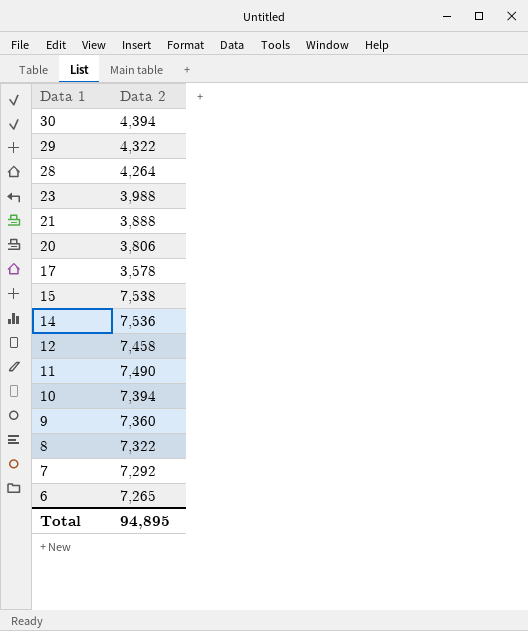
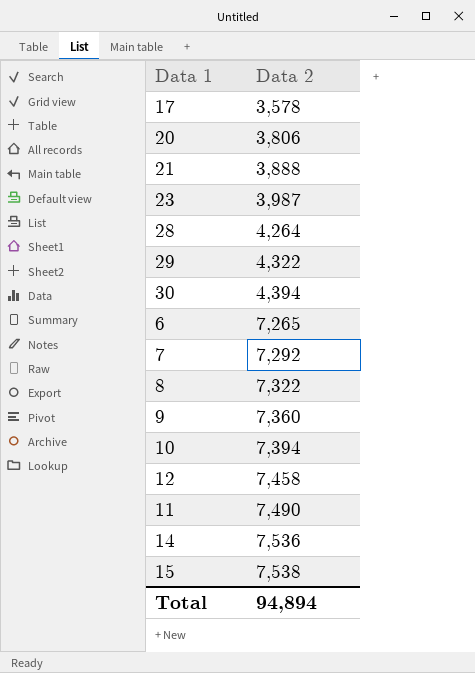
row order: Data 1 descending -> Data 2 ascending
23 | Data 2: 3,988 -> 3,987
Total | Data 2: 94,895 -> 94,894

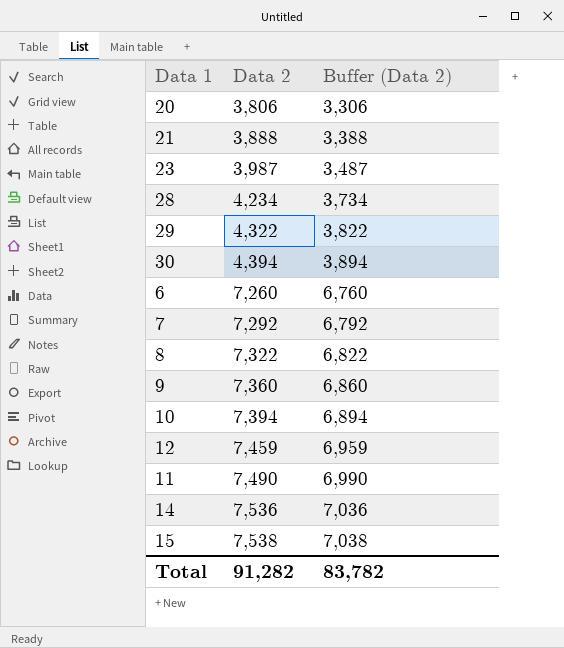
column Buffer (Data 2) | formula: none -> [Data 2] - 500
row 17: 3,578 -> none
28 | Data 2: 4,264 -> 4,234
6 | Data 2: 7,265 -> 7,260
12 | Data 2: 7,458 -> 7,459
Total | Data 2: 94,894 -> 91,282

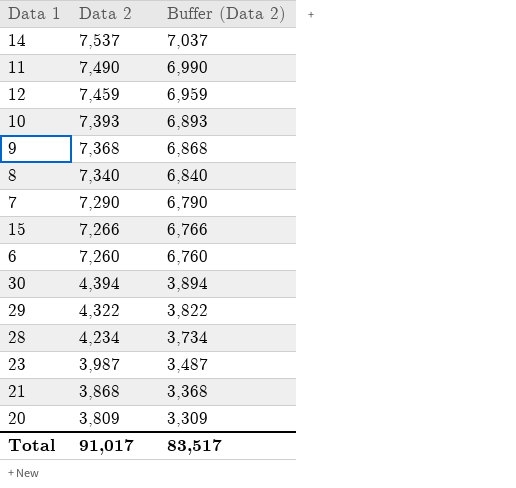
row order: Data 2 ascending -> Data 2 descending
14 | Data 2: 7,536 -> 7,537
14 | Buffer (Data 2): 7,036 -> 7,037
10 | Data 2: 7,394 -> 7,393
10 | Buffer (Data 2): 6,894 -> 6,893
9 | Data 2: 7,360 -> 7,368
9 | Buffer (Data 2): 6,860 -> 6,868
8 | Data 2: 7,322 -> 7,340
8 | Buffer (Data 2): 6,822 -> 6,840
7 | Data 2: 7,292 -> 7,290
7 | Buffer (Data 2): 6,792 -> 6,790
15 | Data 2: 7,538 -> 7,266
15 | Buffer (Data 2): 7,038 -> 6,766
21 | Data 2: 3,888 -> 3,868
21 | Buffer (Data 2): 3,388 -> 3,368
20 | Data 2: 3,806 -> 3,809
20 | Buffer (Data 2): 3,306 -> 3,309
Total | Data 2: 91,282 -> 91,017
Total | Buffer (Data 2): 83,782 -> 83,517

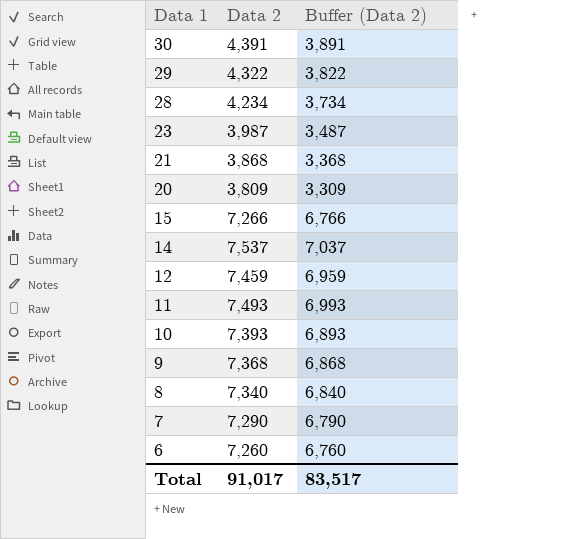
row order: Data 2 descending -> Data 1 descending
30 | Data 2: 4,394 -> 4,391
30 | Buffer (Data 2): 3,894 -> 3,891
11 | Data 2: 7,490 -> 7,493
11 | Buffer (Data 2): 6,990 -> 6,993

